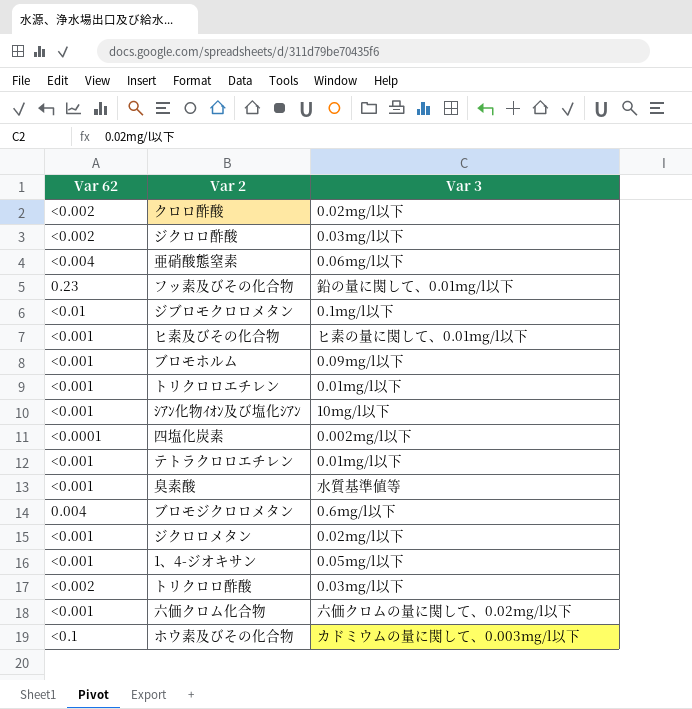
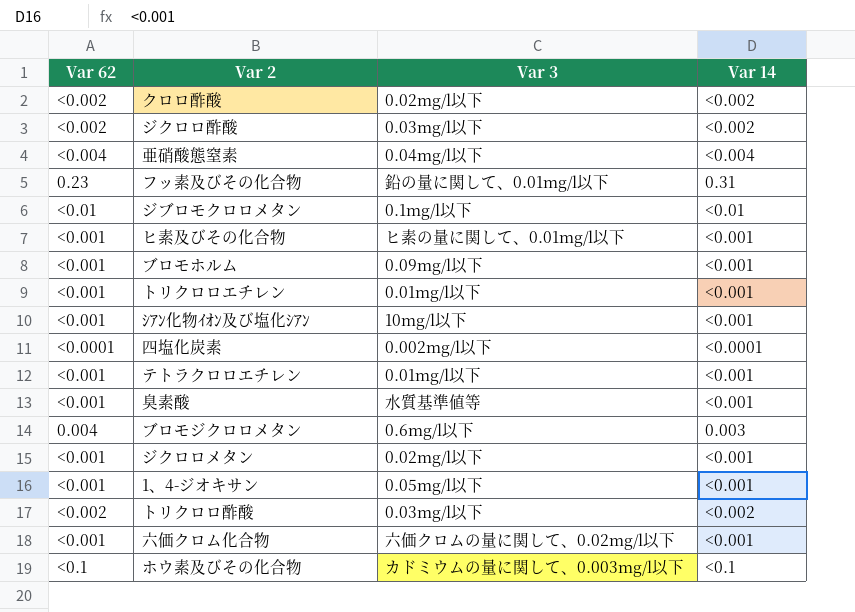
column Var 14 | position: none -> 4
亜硝酸態窒素 | Var 3: 0.06mg/l以下 -> 0.04mg/l以下

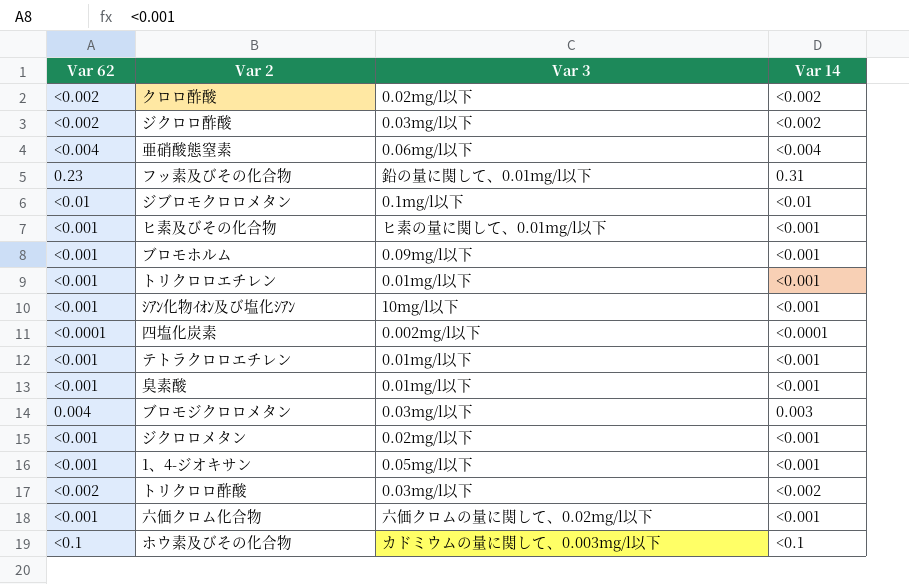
亜硝酸態窒素 | Var 3: 0.04mg/l以下 -> 0.06mg/l以下
臭素酸 | Var 3: 水質基準値等 -> 0.01mg/l以下
ブロモジクロロメタン | Var 3: 0.6mg/l以下 -> 0.03mg/l以下

